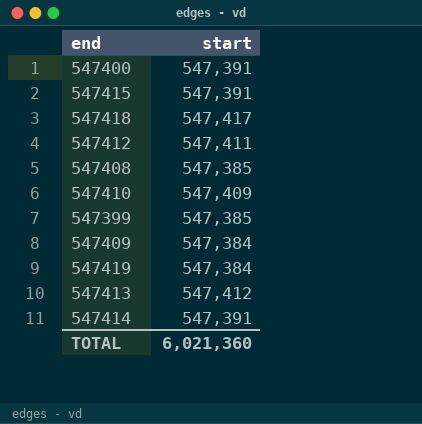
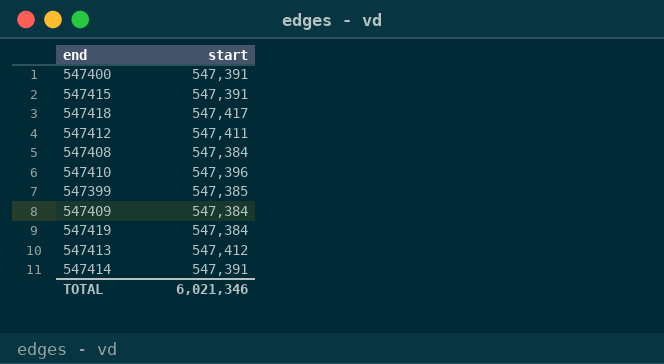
547408 | start: 547,385 -> 547,384
547410 | start: 547,409 -> 547,396
TOTAL | start: 6,021,360 -> 6,021,346

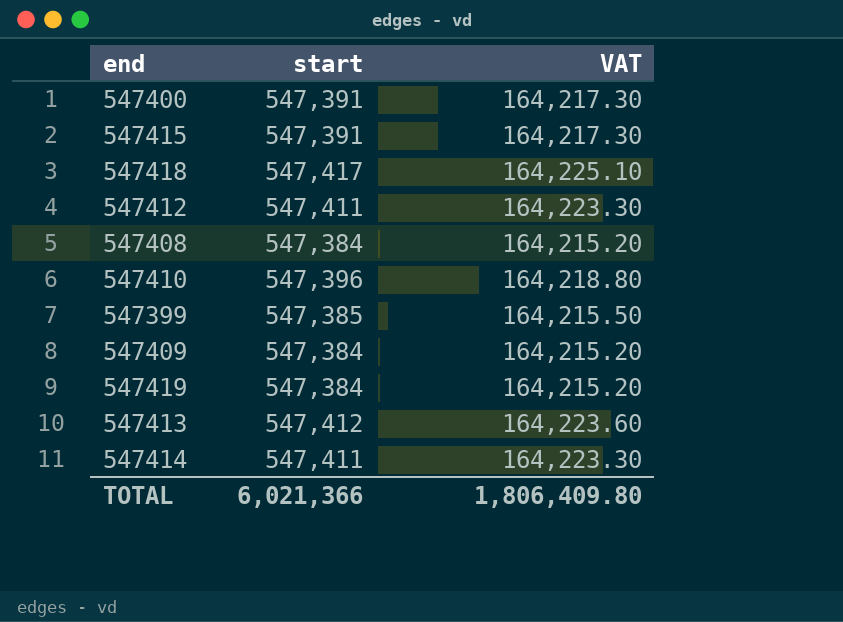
column VAT | formula: none -> [start] * 0.3
547414 | start: 547,391 -> 547,411
TOTAL | start: 6,021,346 -> 6,021,366

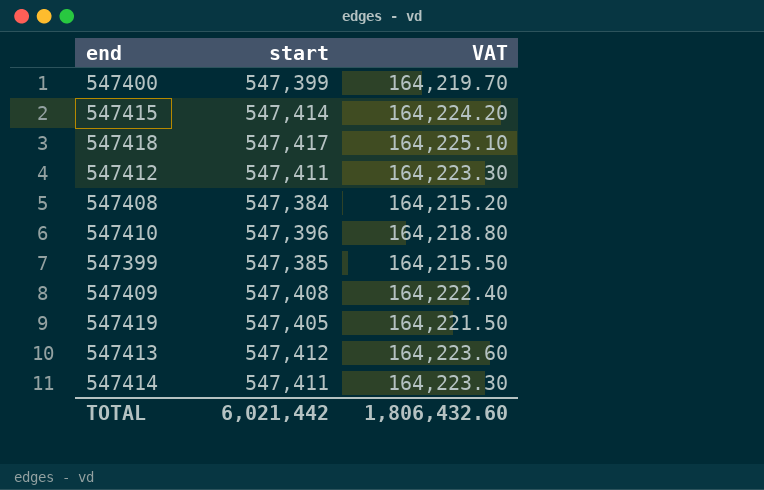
547400 | start: 547,391 -> 547,399
547400 | VAT: 164,217.30 -> 164,219.70
547415 | start: 547,391 -> 547,414
547415 | VAT: 164,217.30 -> 164,224.20
547409 | start: 547,384 -> 547,408
547409 | VAT: 164,215.20 -> 164,222.40
547419 | start: 547,384 -> 547,405
547419 | VAT: 164,215.20 -> 164,221.50
TOTAL | start: 6,021,366 -> 6,021,442
TOTAL | VAT: 1,806,409.80 -> 1,806,432.60

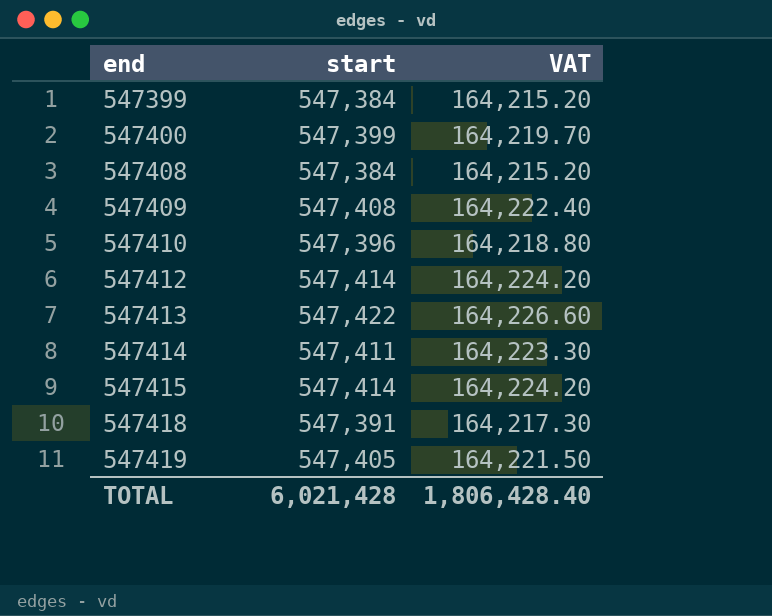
row order: none -> end ascending
547399 | start: 547,385 -> 547,384
547399 | VAT: 164,215.50 -> 164,215.20
547412 | start: 547,411 -> 547,414
547412 | VAT: 164,223.30 -> 164,224.20
547413 | start: 547,412 -> 547,422
547413 | VAT: 164,223.60 -> 164,226.60
547418 | start: 547,417 -> 547,391
547418 | VAT: 164,225.10 -> 164,217.30
TOTAL | start: 6,021,442 -> 6,021,428
TOTAL | VAT: 1,806,432.60 -> 1,806,428.40

